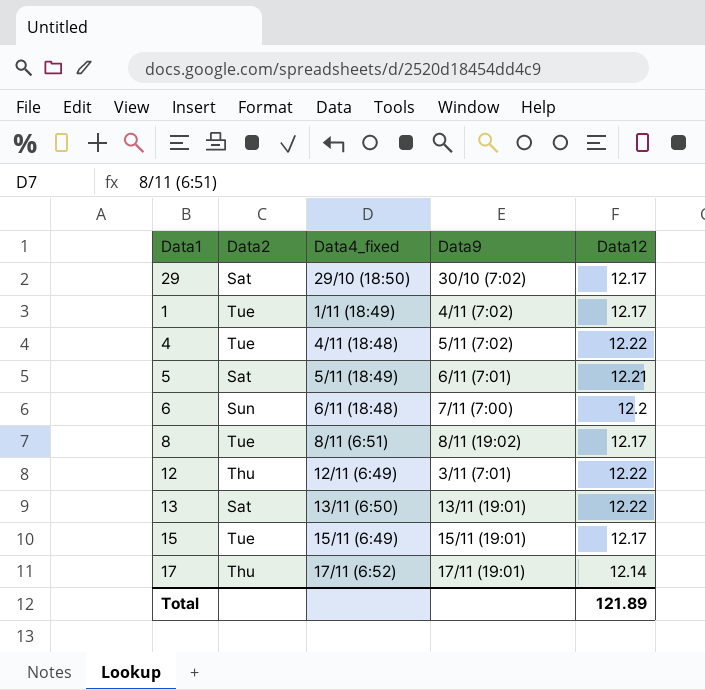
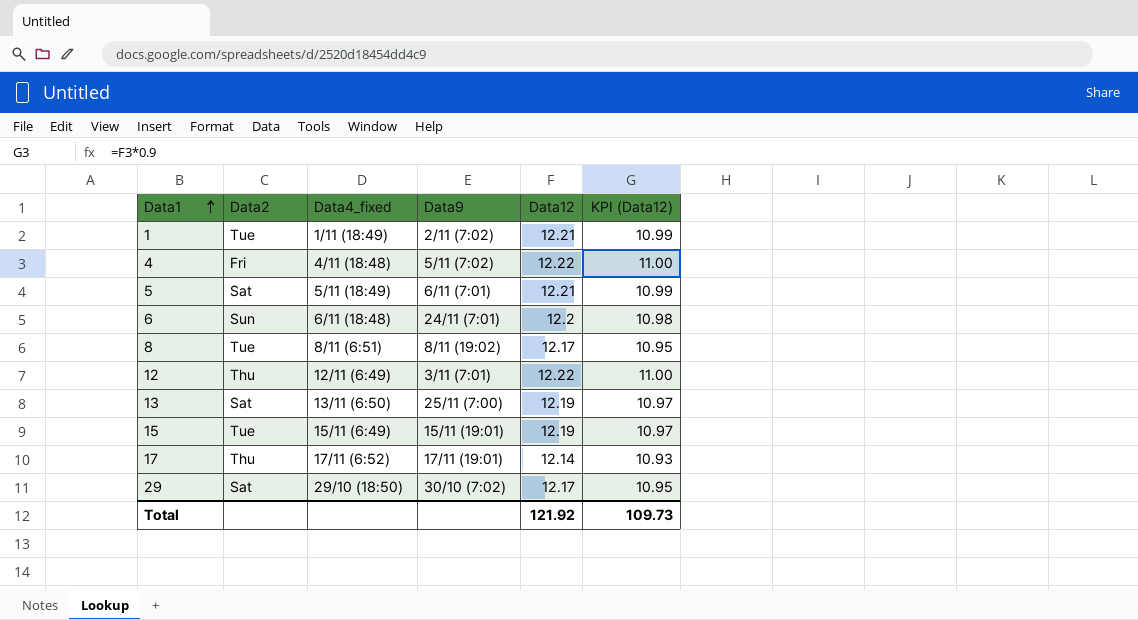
row order: none -> Data1 ascending
column KPI (Data12) | formula: none -> [Data12] * 0.9
1 | Data9: 4/11 (7:02) -> 2/11 (7:02)
1 | Data12: 12.17 -> 12.21
4 | Data2: Tue -> Fri
6 | Data9: 7/11 (7:00) -> 24/11 (7:01)
13 | Data9: 13/11 (19:01) -> 25/11 (7:00)
13 | Data12: 12.22 -> 12.19
15 | Data12: 12.17 -> 12.19
Total | Data12: 121.89 -> 121.92

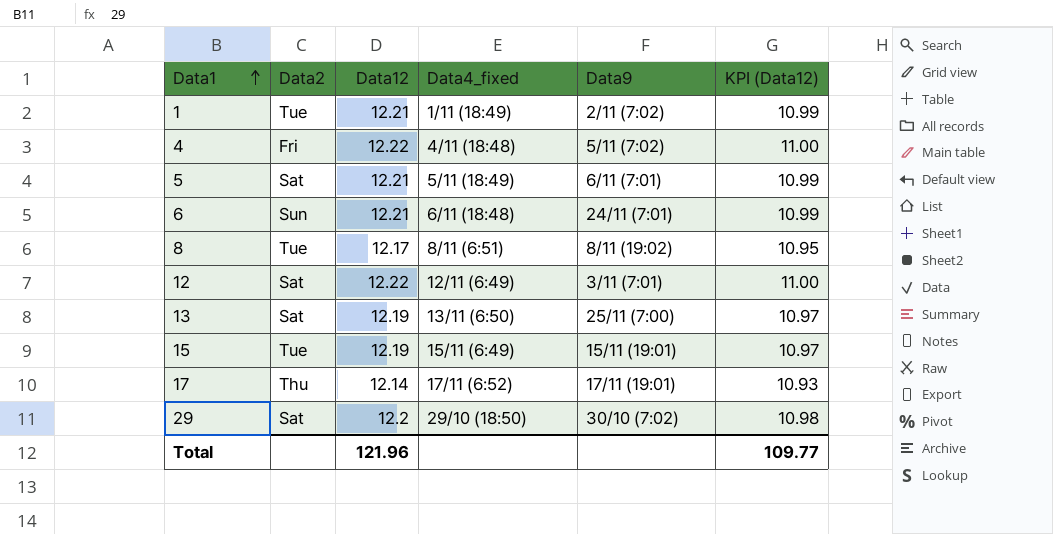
column Data12 | position: 5 -> 3
6 | Data12: 12.2 -> 12.21
6 | KPI (Data12): 10.98 -> 10.99
12 | Data2: Thu -> Sat
29 | Data12: 12.17 -> 12.2
29 | KPI (Data12): 10.95 -> 10.98
Total | Data12: 121.92 -> 121.96
Total | KPI (Data12): 109.73 -> 109.77

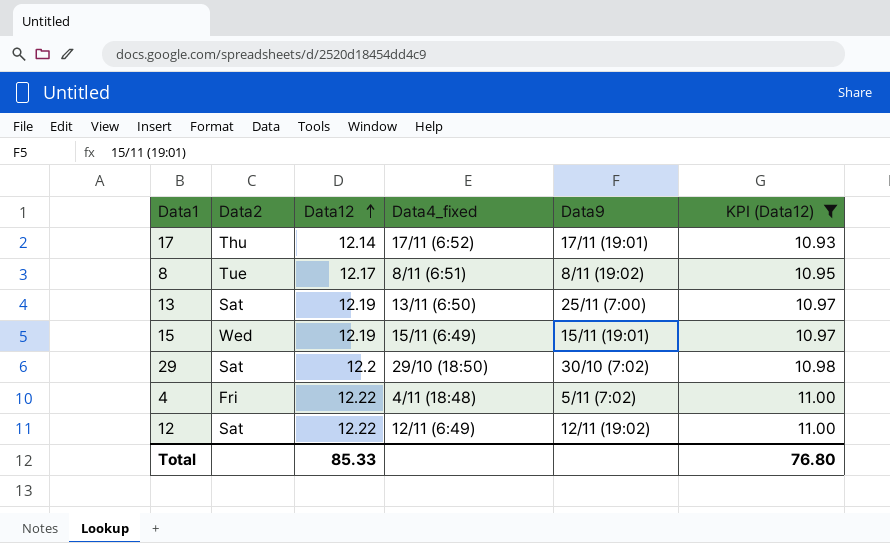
filter: none -> KPI (Data12) != 10.99
row order: Data1 ascending -> Data12 ascending
15 | Data2: Tue -> Wed
12 | Data9: 3/11 (7:01) -> 12/11 (19:02)
Total | Data12: 121.96 -> 85.33
Total | KPI (Data12): 109.77 -> 76.80

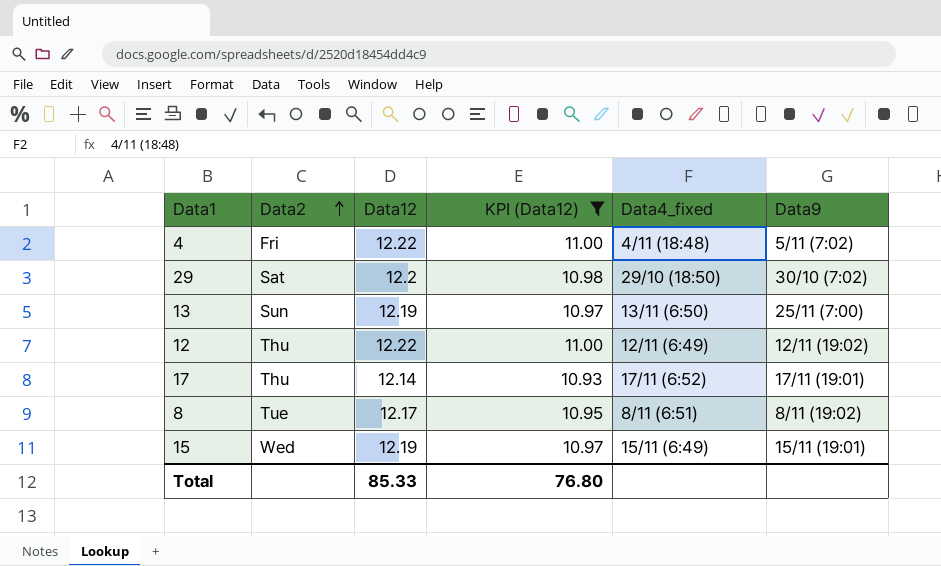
row order: Data12 ascending -> Data2 ascending
column KPI (Data12) | position: 6 -> 4
13 | Data2: Sat -> Sun
12 | Data2: Sat -> Thu

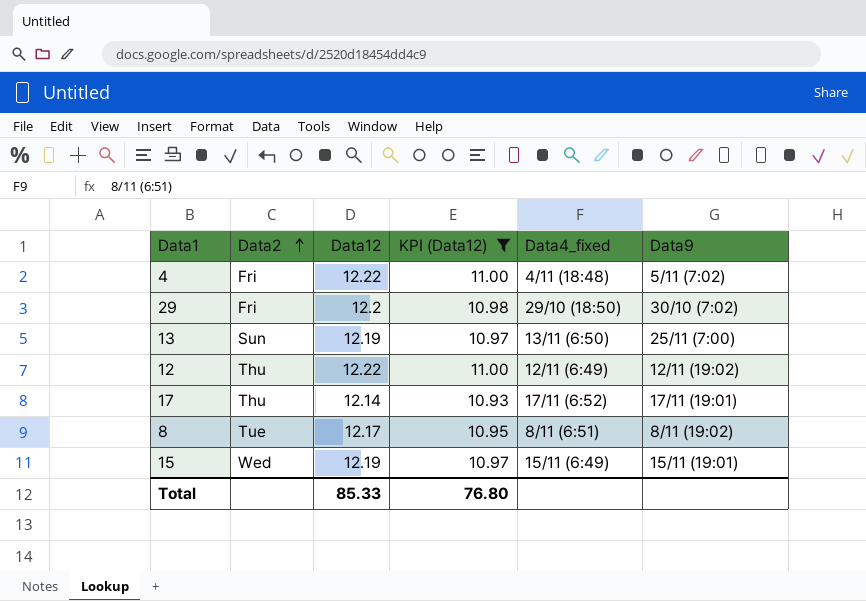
29 | Data2: Sat -> Fri

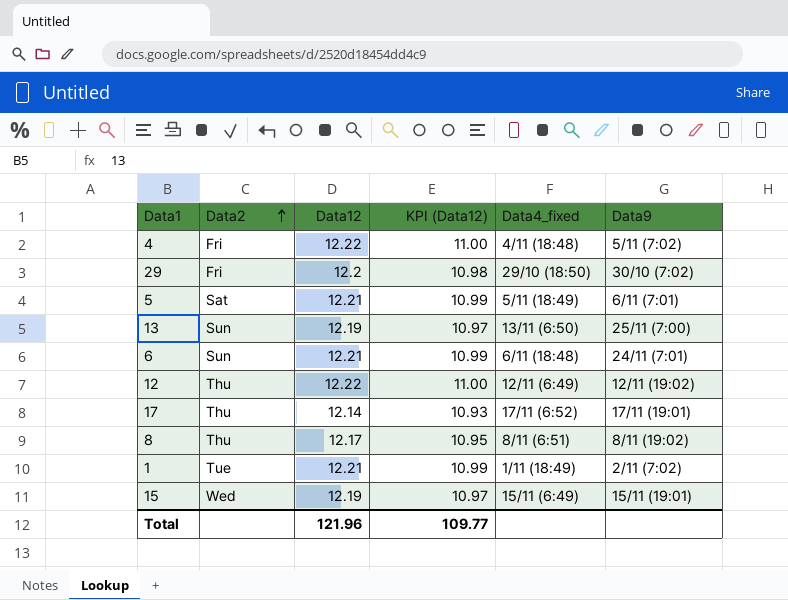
filter: KPI (Data12) != 10.99 -> none
8 | Data2: Tue -> Thu
Total | Data12: 85.33 -> 121.96
Total | KPI (Data12): 76.80 -> 109.77

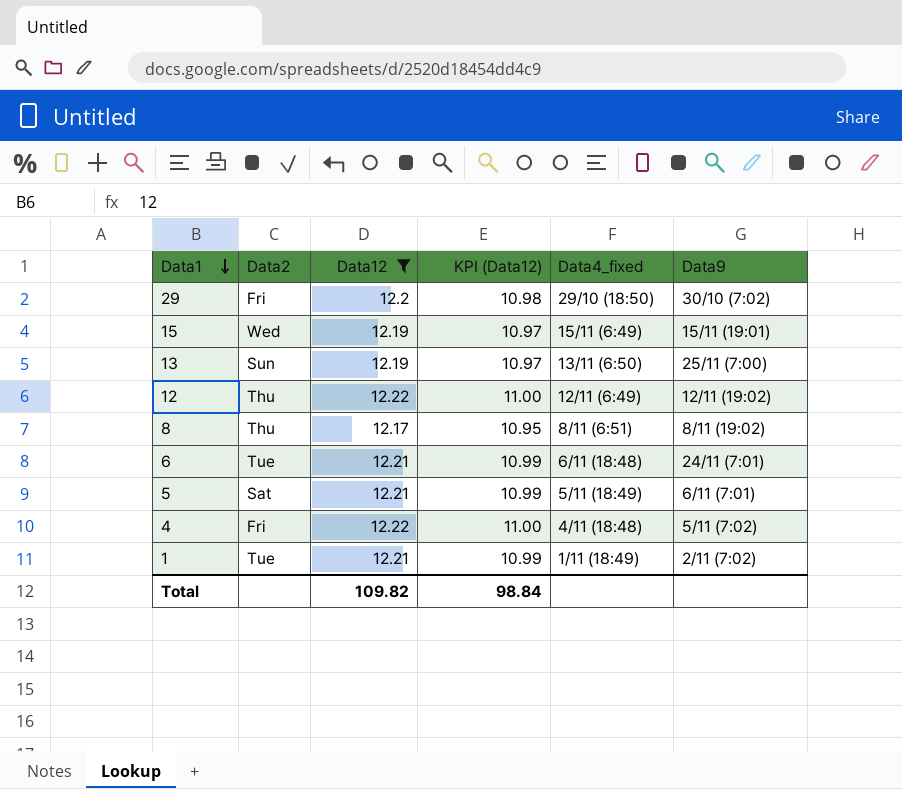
filter: none -> Data12 != 12.14
row order: Data2 ascending -> Data1 descending
6 | Data2: Sun -> Tue
Total | Data12: 121.96 -> 109.82
Total | KPI (Data12): 109.77 -> 98.84

